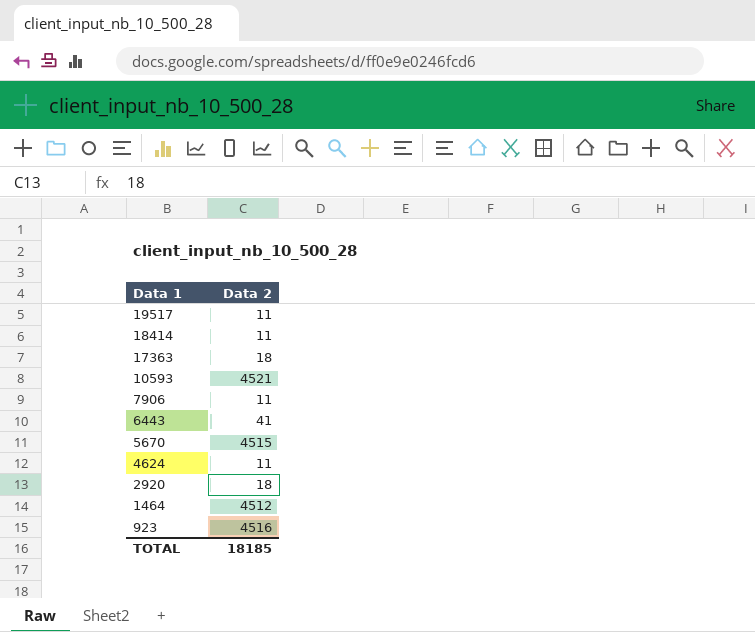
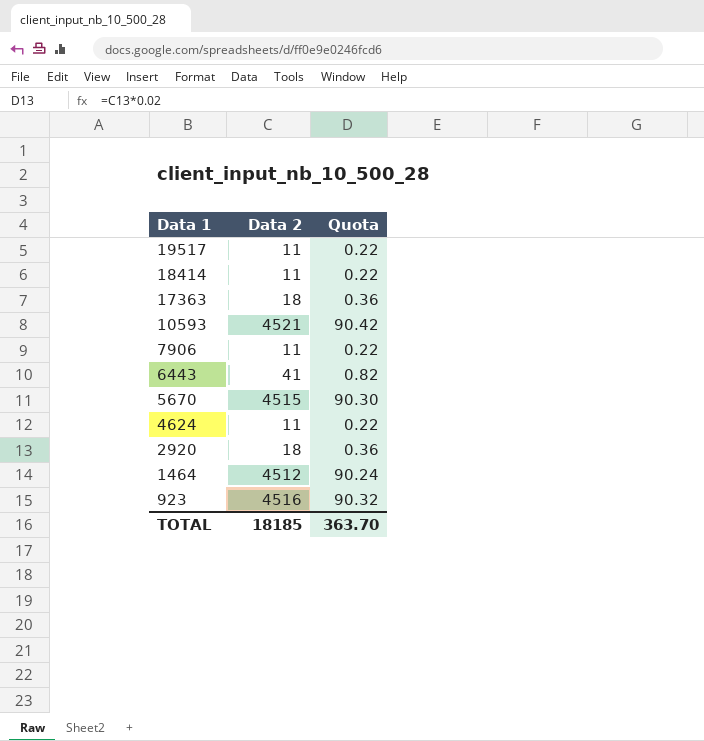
column Quota | formula: none -> [Data 2] * 0.02

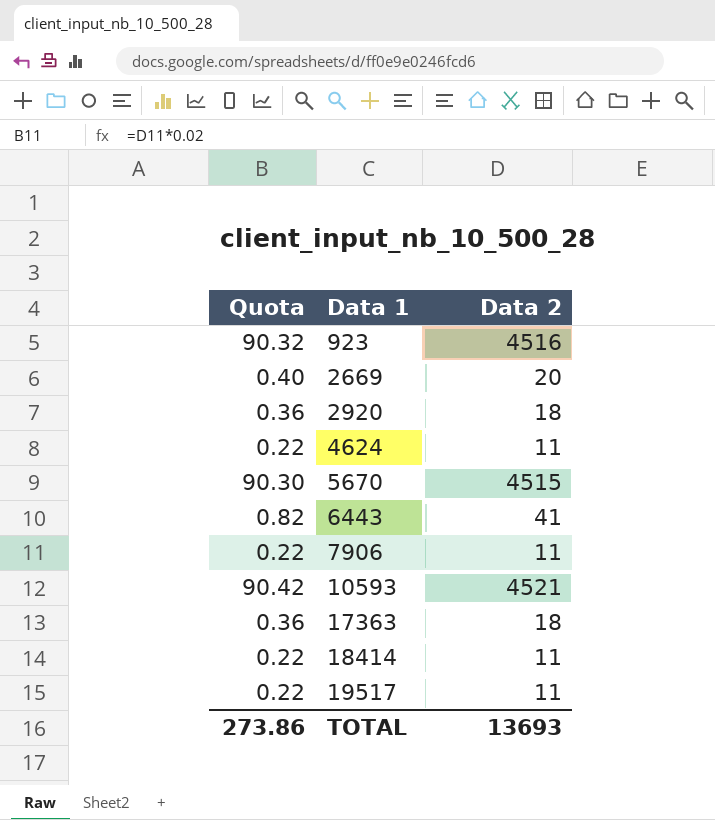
row order: Data 1 descending -> Data 1 ascending
column Quota | position: 3 -> 1
row 1464: 4512 | 90.24 -> none
row 2669: none -> 0.40 | 20
TOTAL | Quota: 363.70 -> 273.86
TOTAL | Data 2: 18185 -> 13693

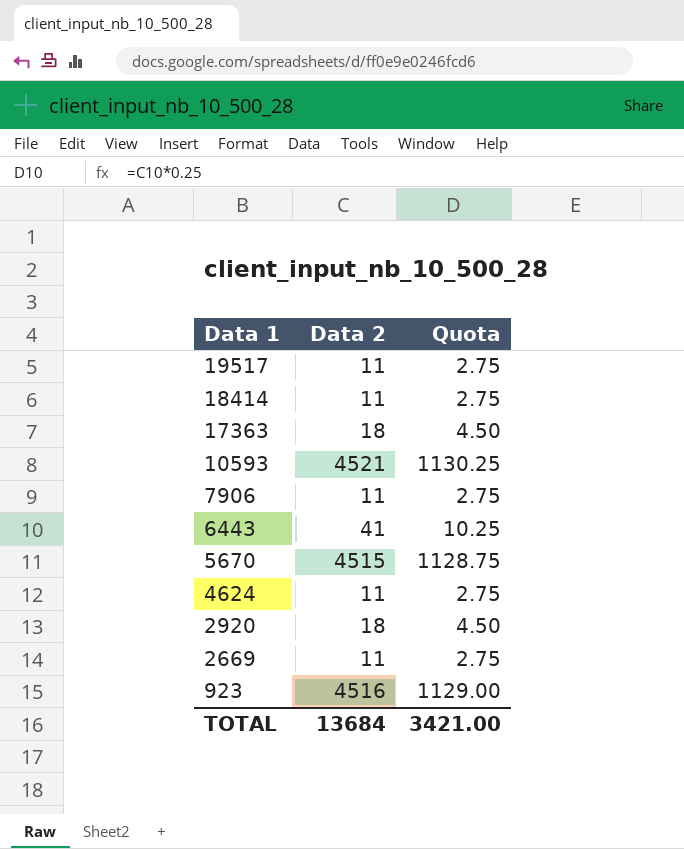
row order: Data 1 ascending -> Data 1 descending
column Quota | formula: [Data 2] * 0.02 -> [Data 2] * 0.25
column Quota | position: 1 -> 3
2669 | Data 2: 20 -> 11
TOTAL | Data 2: 13693 -> 13684
TOTAL | Quota: 273.86 -> 3421.00

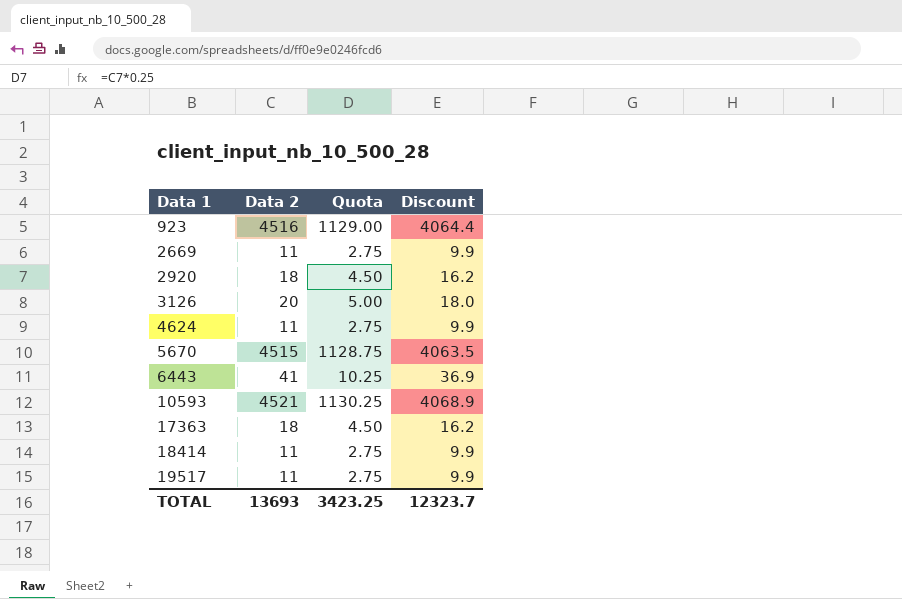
row order: Data 1 descending -> Data 1 ascending
column Discount | formula: none -> [Data 2] * 0.9
row 7906: 11 | 2.75 -> none
row 3126: none -> 20 | 5.00 | 18.0
TOTAL | Data 2: 13684 -> 13693
TOTAL | Quota: 3421.00 -> 3423.25

